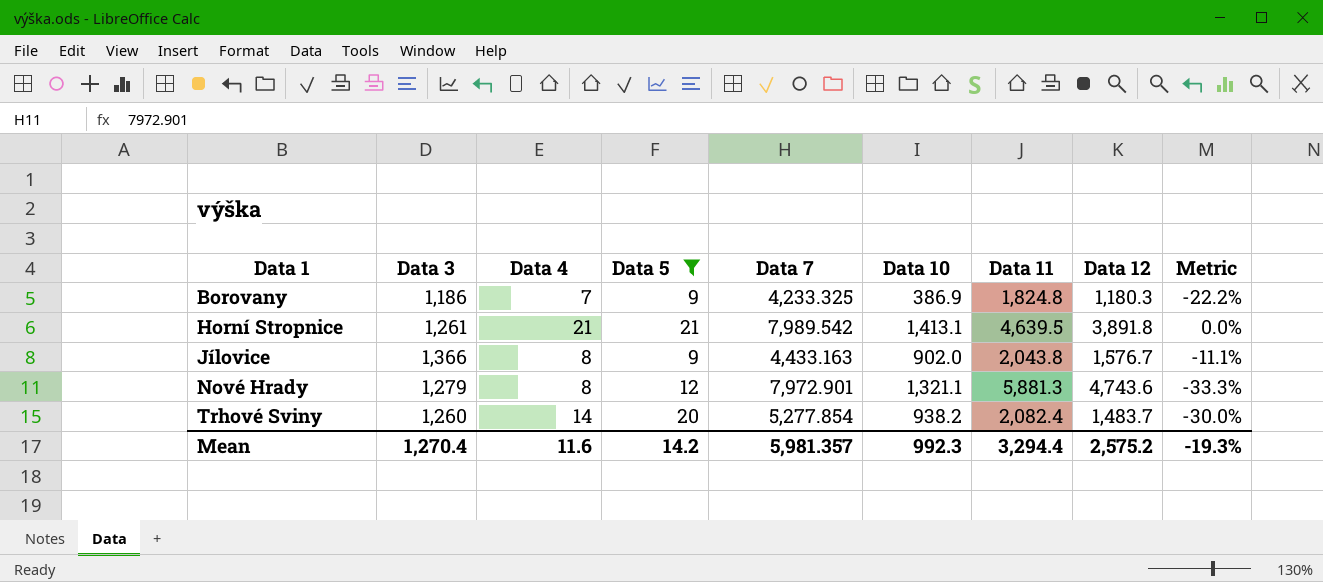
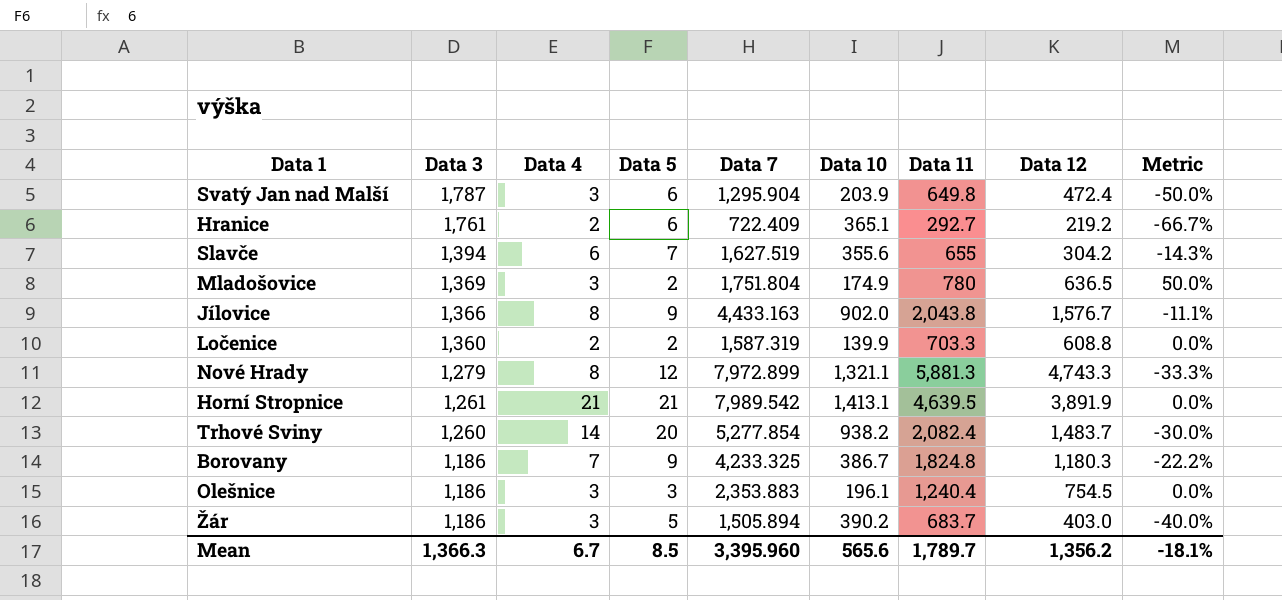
filter: Data 5 >= 9 -> none
row order: Data 1 ascending -> Data 3 descending
Nové Hrady | Data 7: 7,972.901 -> 7,972.899
Nové Hrady | Data 12: 4,743.6 -> 4,743.3
Horní Stropnice | Data 12: 3,891.8 -> 3,891.9
Borovany | Data 10: 386.9 -> 386.7
Mean | Data 3: 1,270.4 -> 1,366.3
Mean | Data 4: 11.6 -> 6.7
Mean | Data 5: 14.2 -> 8.5
Mean | Data 7: 5,981.357 -> 3,395.960
Mean | Data 10: 992.3 -> 565.6
Mean | Data 11: 3,294.4 -> 1,789.7
Mean | Data 12: 2,575.2 -> 1,356.2
Mean | Metric: -19.3% -> -18.1%

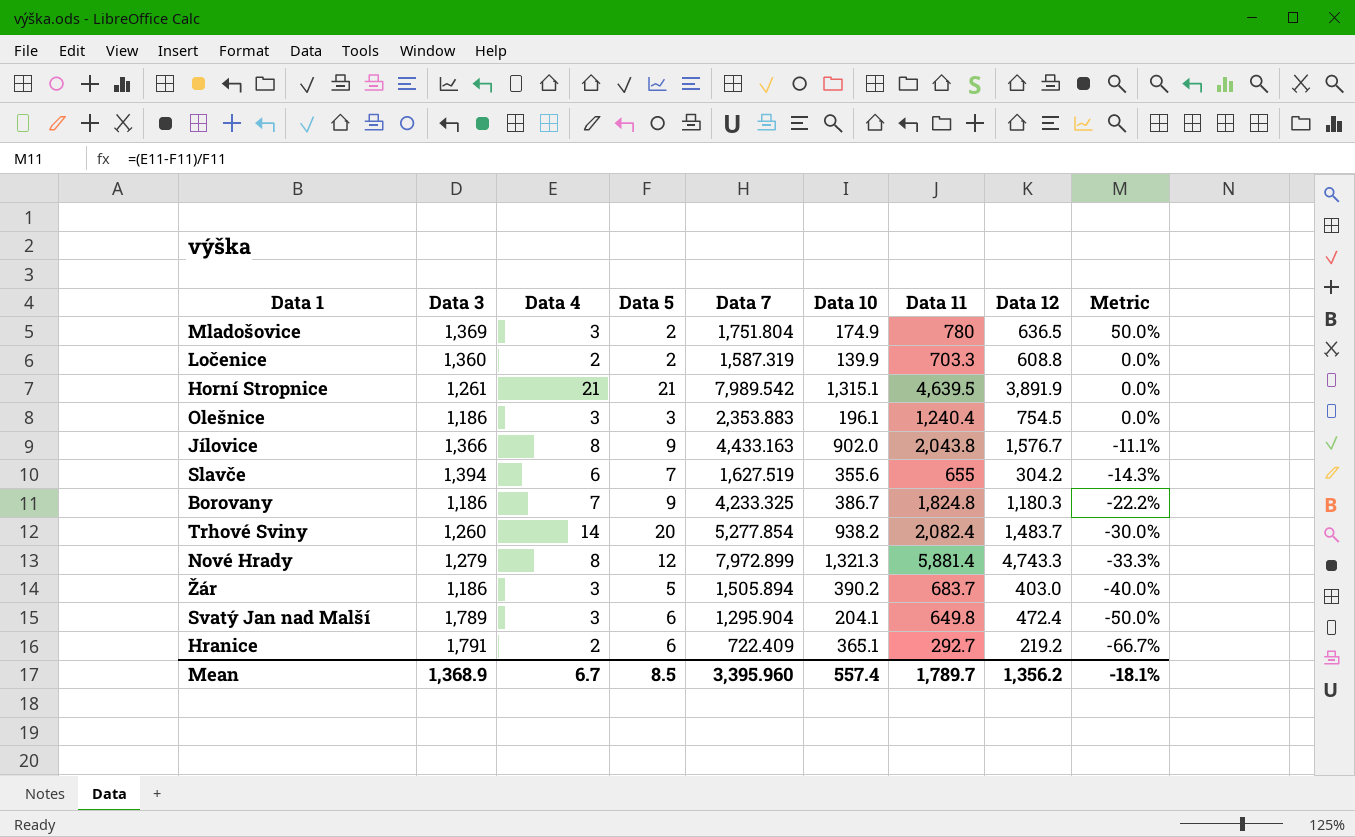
row order: Data 3 descending -> Metric descending
Horní Stropnice | Data 10: 1,413.1 -> 1,315.1
Nové Hrady | Data 10: 1,321.1 -> 1,321.3
Nové Hrady | Data 11: 5,881.3 -> 5,881.4
Svatý Jan nad Malší | Data 3: 1,787 -> 1,789
Svatý Jan nad Malší | Data 10: 203.9 -> 204.1
Hranice | Data 3: 1,761 -> 1,791
Mean | Data 3: 1,366.3 -> 1,368.9
Mean | Data 10: 565.6 -> 557.4

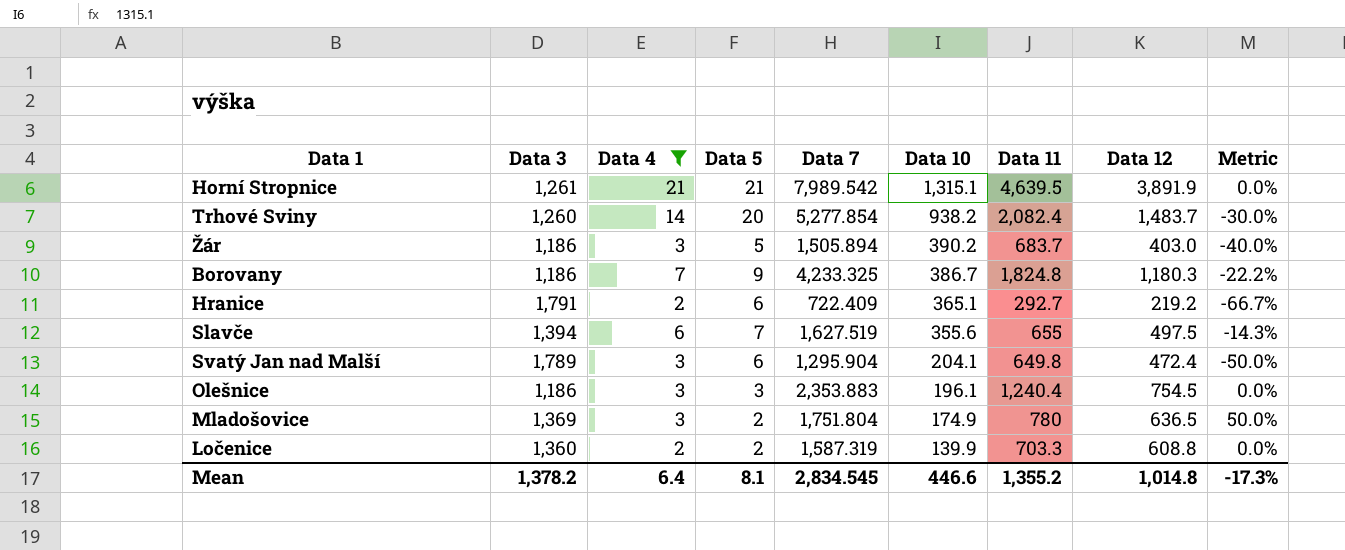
filter: none -> Data 4 != 8
row order: Metric descending -> Data 10 descending
Slavče | Data 12: 304.2 -> 497.5
Mean | Data 3: 1,368.9 -> 1,378.2
Mean | Data 4: 6.7 -> 6.4
Mean | Data 5: 8.5 -> 8.1
Mean | Data 7: 3,395.960 -> 2,834.545
Mean | Data 10: 557.4 -> 446.6
Mean | Data 11: 1,789.7 -> 1,355.2
Mean | Data 12: 1,356.2 -> 1,014.8
Mean | Metric: -18.1% -> -17.3%

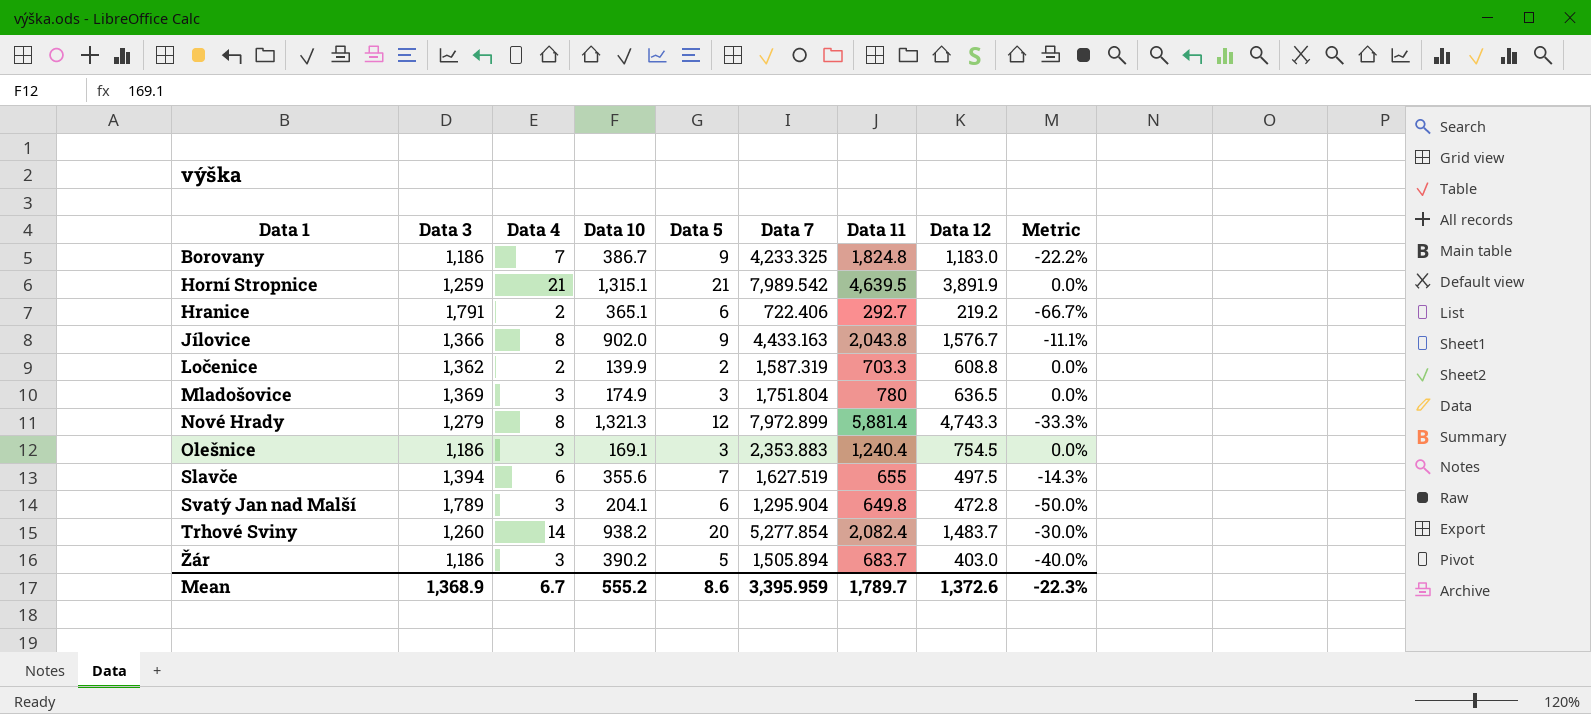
filter: Data 4 != 8 -> none
row order: Data 10 descending -> Data 1 ascending
column Data 10 | position: 6 -> 4
Borovany | Data 12: 1,180.3 -> 1,183.0
Horní Stropnice | Data 3: 1,261 -> 1,259
Hranice | Data 7: 722.409 -> 722.406
Ločenice | Data 3: 1,360 -> 1,362
Mladošovice | Data 5: 2 -> 3
Mladošovice | Metric: 50.0% -> 0.0%
Olešnice | Data 10: 196.1 -> 169.1
Svatý Jan nad Malší | Data 12: 472.4 -> 472.8
Mean | Data 3: 1,378.2 -> 1,368.9
Mean | Data 4: 6.4 -> 6.7
Mean | Data 10: 446.6 -> 555.2
Mean | Data 5: 8.1 -> 8.6
Mean | Data 7: 2,834.545 -> 3,395.959
Mean | Data 11: 1,355.2 -> 1,789.7
Mean | Data 12: 1,014.8 -> 1,372.6
Mean | Metric: -17.3% -> -22.3%

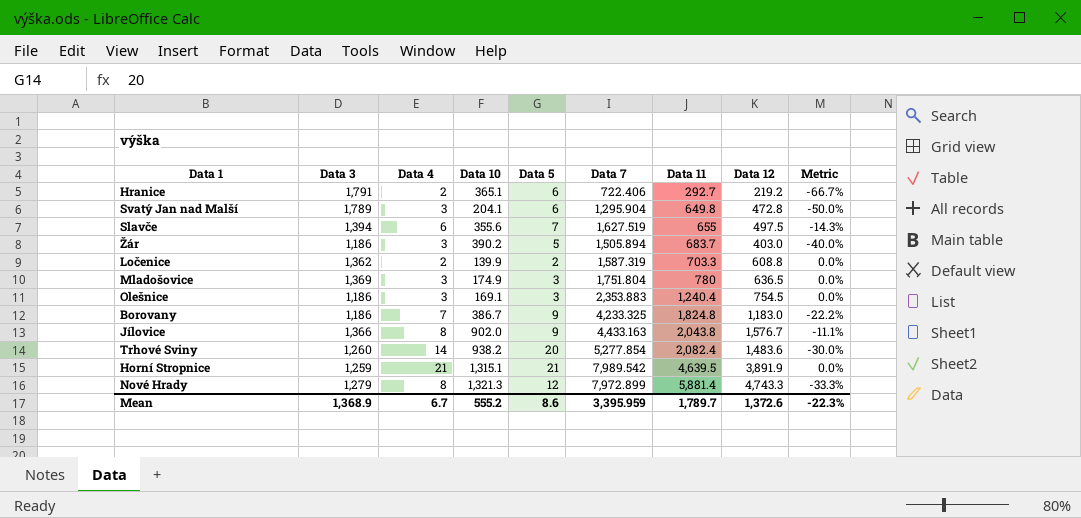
row order: Data 1 ascending -> Data 11 ascending
Trhové Sviny | Data 12: 1,483.7 -> 1,483.6

